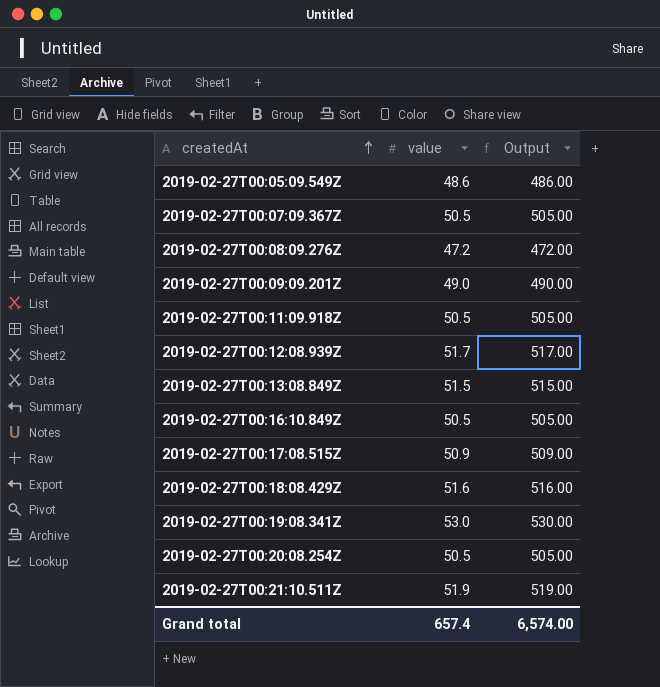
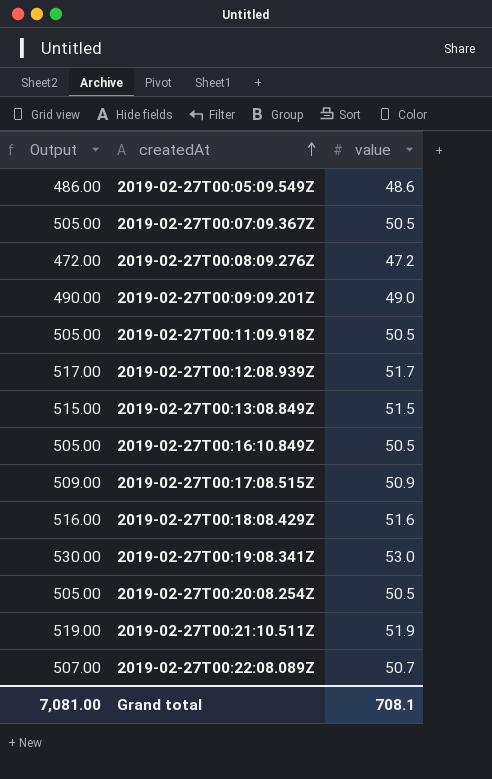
column Output | position: 3 -> 1
row 2019-02-27T00:22:08.089Z: none -> 507.00 | 50.7
Grand total | Output: 6,574.00 -> 7,081.00
Grand total | value: 657.4 -> 708.1

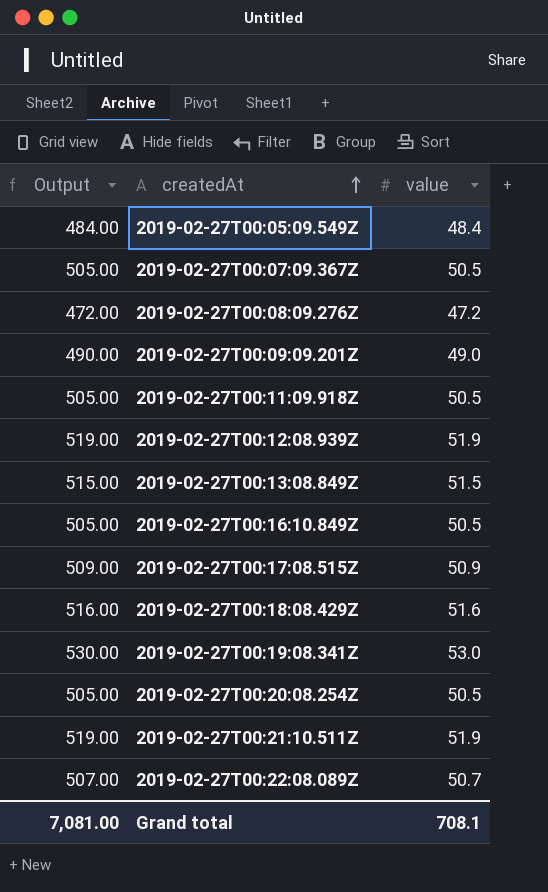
2019-02-27T00:05:09.549Z | Output: 486.00 -> 484.00
2019-02-27T00:05:09.549Z | value: 48.6 -> 48.4
2019-02-27T00:12:08.939Z | Output: 517.00 -> 519.00
2019-02-27T00:12:08.939Z | value: 51.7 -> 51.9

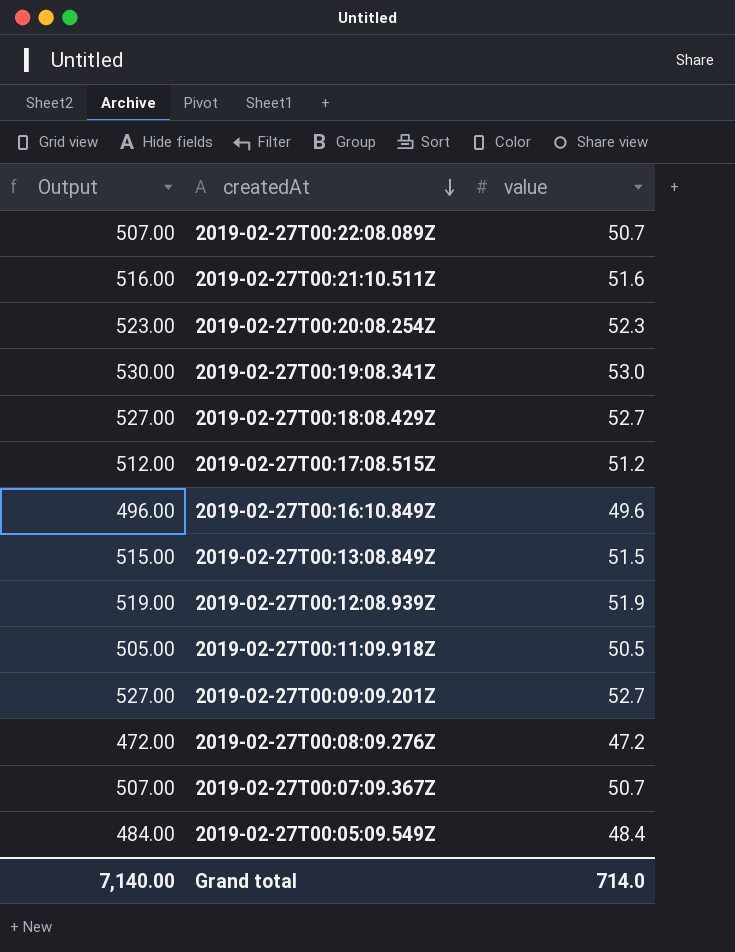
row order: createdAt ascending -> createdAt descending
2019-02-27T00:21:10.511Z | Output: 519.00 -> 516.00
2019-02-27T00:21:10.511Z | value: 51.9 -> 51.6
2019-02-27T00:20:08.254Z | Output: 505.00 -> 523.00
2019-02-27T00:20:08.254Z | value: 50.5 -> 52.3
2019-02-27T00:18:08.429Z | Output: 516.00 -> 527.00
2019-02-27T00:18:08.429Z | value: 51.6 -> 52.7
2019-02-27T00:17:08.515Z | Output: 509.00 -> 512.00
2019-02-27T00:17:08.515Z | value: 50.9 -> 51.2
2019-02-27T00:16:10.849Z | Output: 505.00 -> 496.00
2019-02-27T00:16:10.849Z | value: 50.5 -> 49.6
2019-02-27T00:09:09.201Z | Output: 490.00 -> 527.00
2019-02-27T00:09:09.201Z | value: 49.0 -> 52.7
2019-02-27T00:07:09.367Z | Output: 505.00 -> 507.00
2019-02-27T00:07:09.367Z | value: 50.5 -> 50.7
Grand total | Output: 7,081.00 -> 7,140.00
Grand total | value: 708.1 -> 714.0

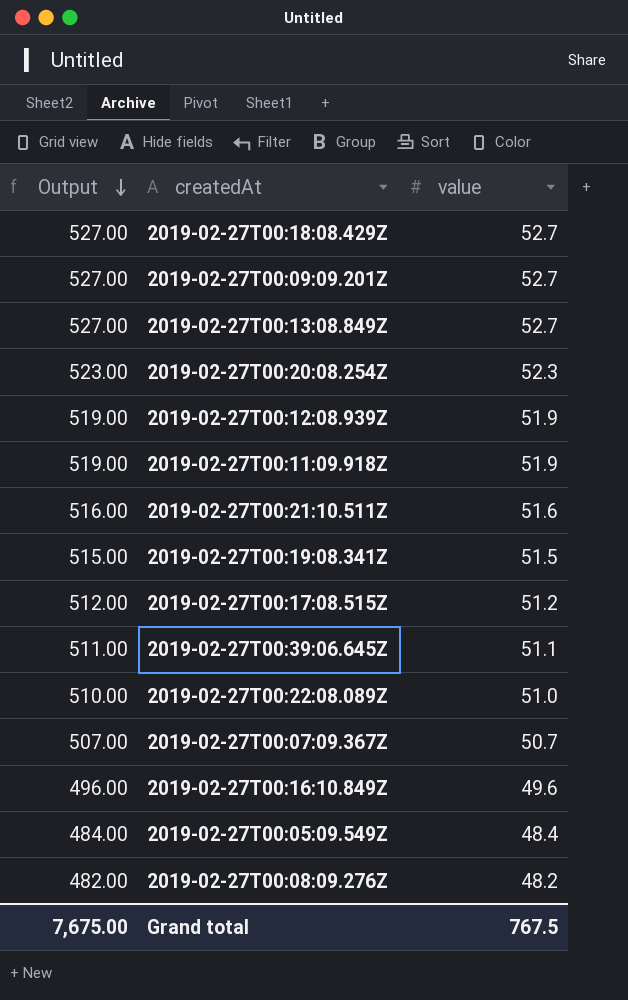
row order: createdAt descending -> Output descending
2019-02-27T00:13:08.849Z | Output: 515.00 -> 527.00
2019-02-27T00:13:08.849Z | value: 51.5 -> 52.7
2019-02-27T00:11:09.918Z | Output: 505.00 -> 519.00
2019-02-27T00:11:09.918Z | value: 50.5 -> 51.9
2019-02-27T00:19:08.341Z | Output: 530.00 -> 515.00
2019-02-27T00:19:08.341Z | value: 53.0 -> 51.5
row 2019-02-27T00:39:06.645Z: none -> 511.00 | 51.1
2019-02-27T00:22:08.089Z | Output: 507.00 -> 510.00
2019-02-27T00:22:08.089Z | value: 50.7 -> 51.0
2019-02-27T00:08:09.276Z | Output: 472.00 -> 482.00
2019-02-27T00:08:09.276Z | value: 47.2 -> 48.2
Grand total | Output: 7,140.00 -> 7,675.00
Grand total | value: 714.0 -> 767.5

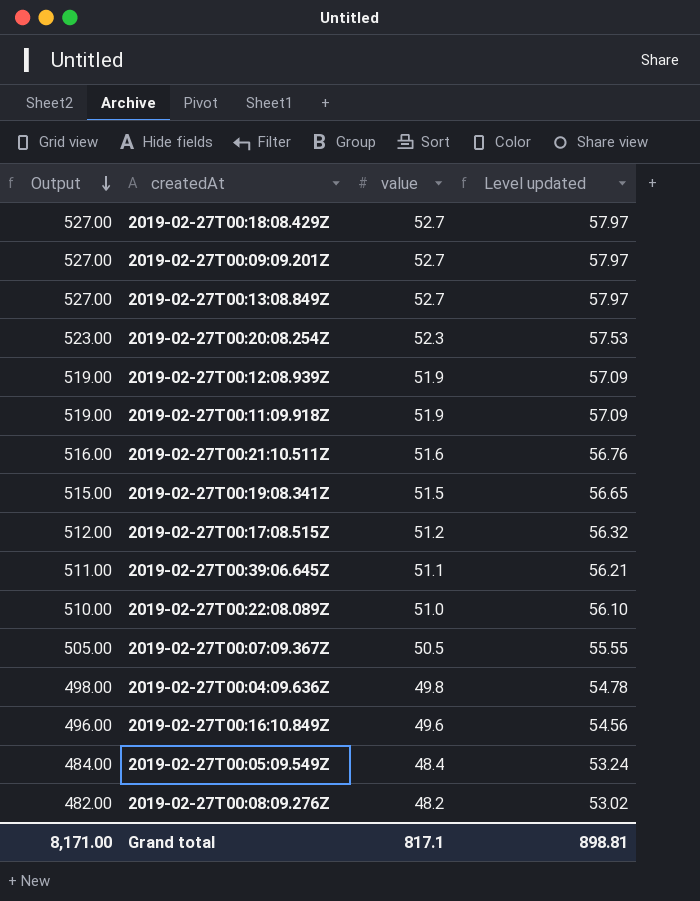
column Level updated | formula: none -> [value] * 1.1
2019-02-27T00:07:09.367Z | Output: 507.00 -> 505.00
2019-02-27T00:07:09.367Z | value: 50.7 -> 50.5
row 2019-02-27T00:04:09.636Z: none -> 498.00 | 49.8 | 54.78
Grand total | Output: 7,675.00 -> 8,171.00
Grand total | value: 767.5 -> 817.1

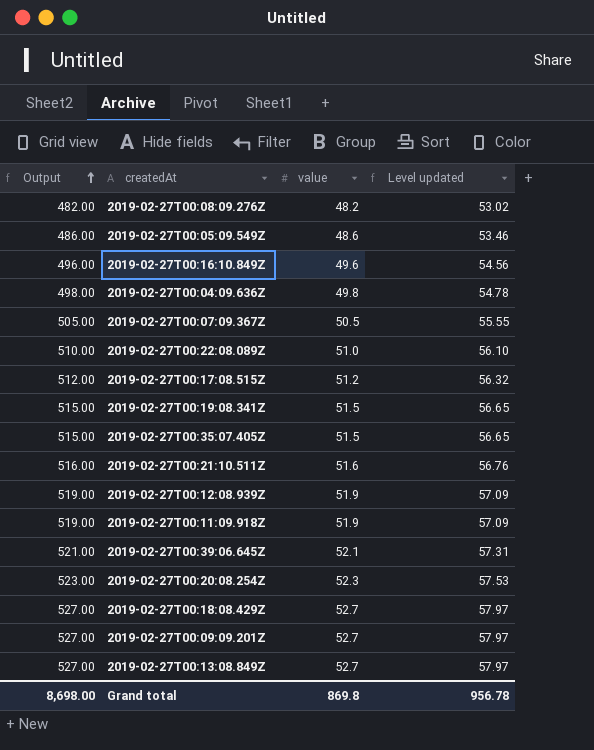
row order: Output descending -> Output ascending
2019-02-27T00:05:09.549Z | Output: 484.00 -> 486.00
2019-02-27T00:05:09.549Z | value: 48.4 -> 48.6
2019-02-27T00:05:09.549Z | Level updated: 53.24 -> 53.46
row 2019-02-27T00:35:07.405Z: none -> 515.00 | 51.5 | 56.65
2019-02-27T00:39:06.645Z | Output: 511.00 -> 521.00
2019-02-27T00:39:06.645Z | value: 51.1 -> 52.1
2019-02-27T00:39:06.645Z | Level updated: 56.21 -> 57.31
Grand total | Output: 8,171.00 -> 8,698.00
Grand total | value: 817.1 -> 869.8
Grand total | Level updated: 898.81 -> 956.78

